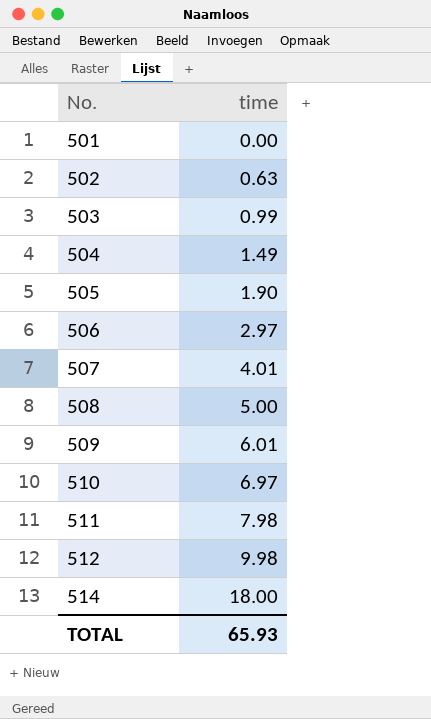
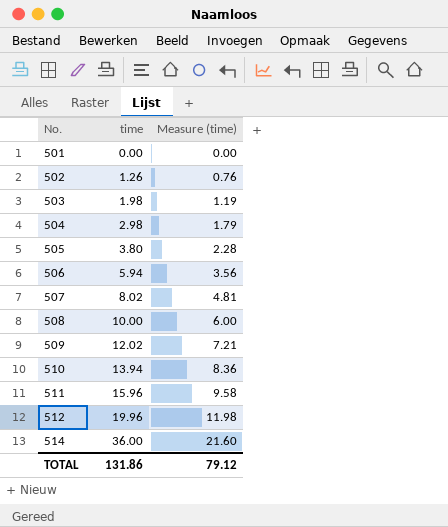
column Measure (time) | formula: none -> [time] * 0.6
502 | time: 0.63 -> 1.26
503 | time: 0.99 -> 1.98
504 | time: 1.49 -> 2.98
505 | time: 1.90 -> 3.80
506 | time: 2.97 -> 5.94
507 | time: 4.01 -> 8.02
508 | time: 5.00 -> 10.00
509 | time: 6.01 -> 12.02
510 | time: 6.97 -> 13.94
511 | time: 7.98 -> 15.96
512 | time: 9.98 -> 19.96
514 | time: 18.00 -> 36.00
TOTAL | time: 65.93 -> 131.86

